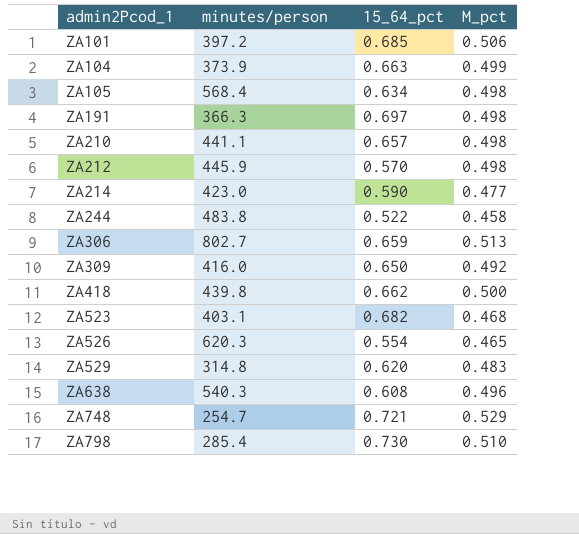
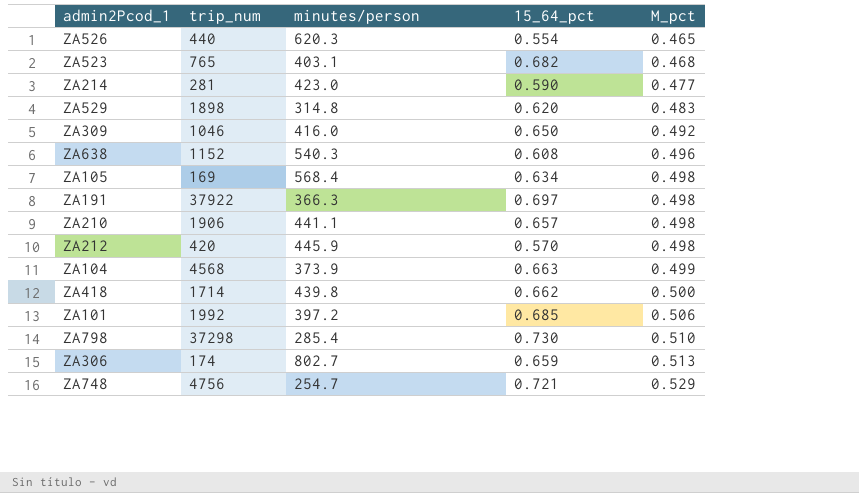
row order: admin2Pcod_1 ascending -> M_pct ascending
column trip_num | position: none -> 2
row ZA244: 483.8 | 0.522 | 0.458 -> none

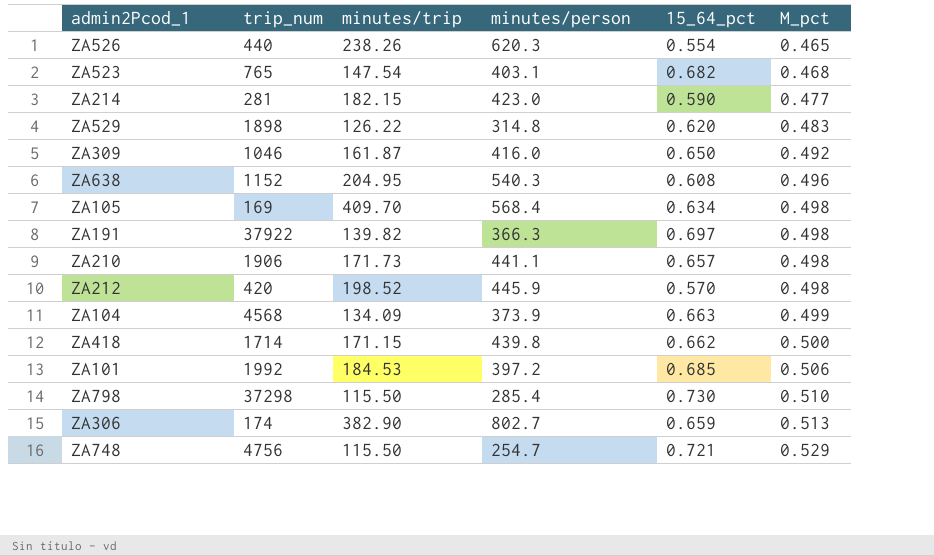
column minutes/trip | position: none -> 3

